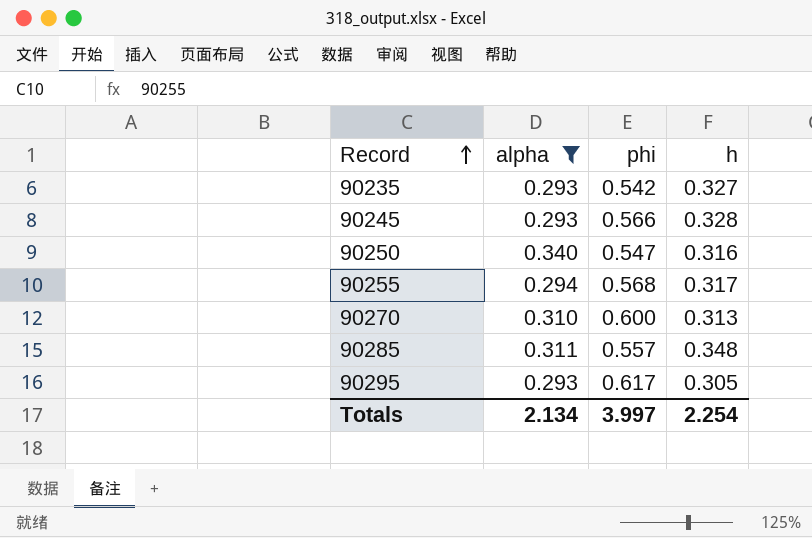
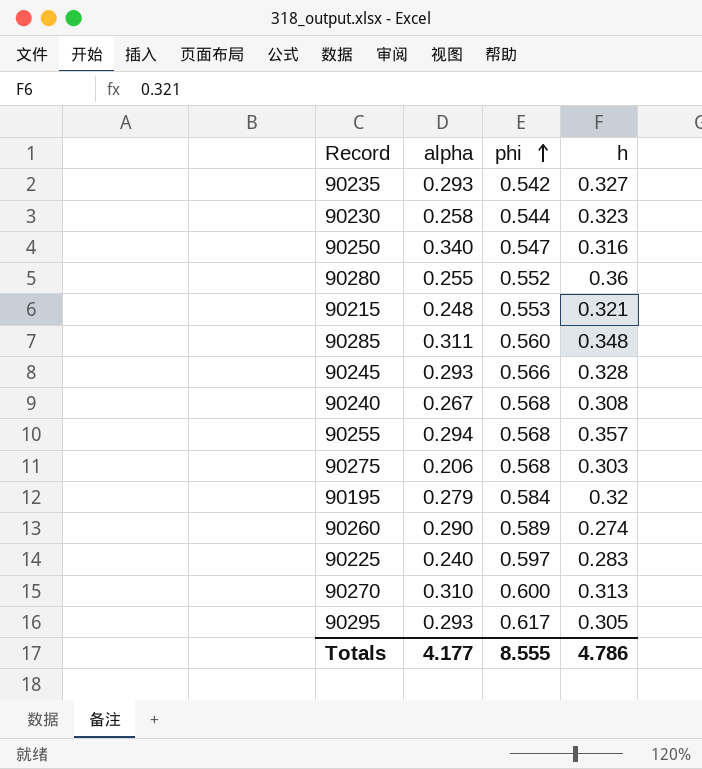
filter: alpha >= 0.293 -> none
row order: Record ascending -> phi ascending
90285 | phi: 0.557 -> 0.560
90255 | h: 0.317 -> 0.357
Totals | alpha: 2.134 -> 4.177
Totals | phi: 3.997 -> 8.555
Totals | h: 2.254 -> 4.786

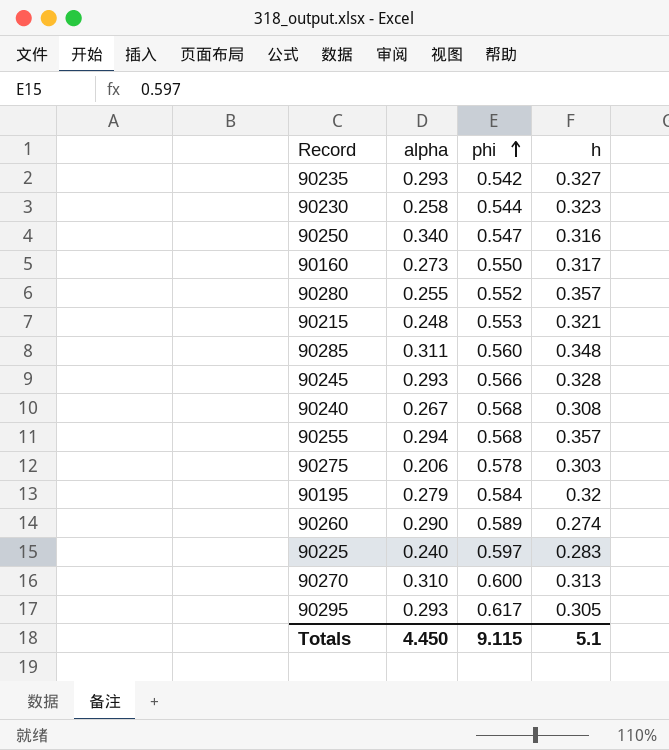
row 90160: none -> 0.273 | 0.550 | 0.317
90280 | h: 0.36 -> 0.357
90275 | phi: 0.568 -> 0.578
Totals | alpha: 4.177 -> 4.450
Totals | phi: 8.555 -> 9.115
Totals | h: 4.786 -> 5.1

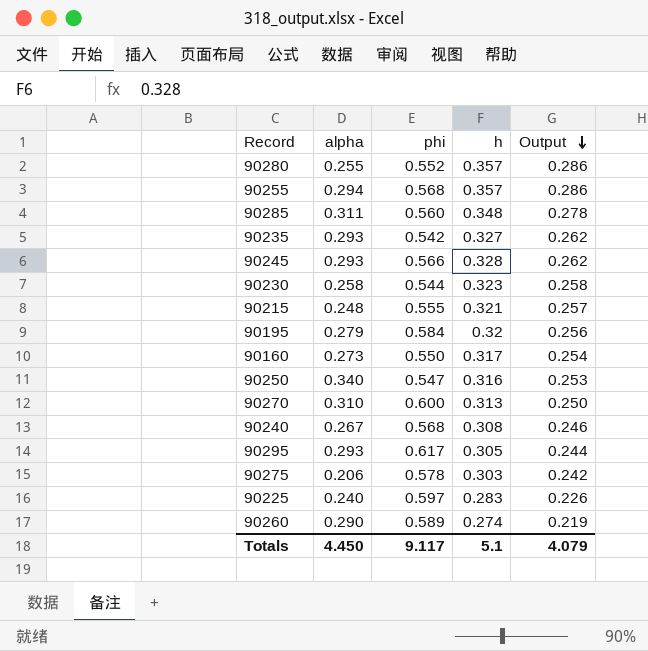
row order: phi ascending -> Output descending
column Output | formula: none -> [h] * 0.8
90215 | phi: 0.553 -> 0.555
Totals | phi: 9.115 -> 9.117

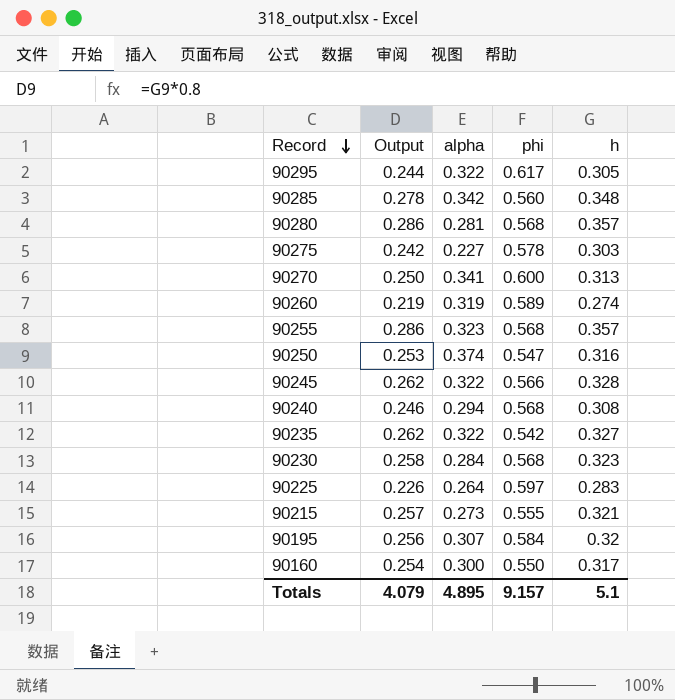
row order: Output descending -> Record descending
column Output | position: 5 -> 2
90295 | alpha: 0.293 -> 0.322
90285 | alpha: 0.311 -> 0.342
90280 | alpha: 0.255 -> 0.281
90280 | phi: 0.552 -> 0.568
90275 | alpha: 0.206 -> 0.227
90270 | alpha: 0.310 -> 0.341
90260 | alpha: 0.290 -> 0.319
90255 | alpha: 0.294 -> 0.323
90250 | alpha: 0.340 -> 0.374
90245 | alpha: 0.293 -> 0.322
90240 | alpha: 0.267 -> 0.294
90235 | alpha: 0.293 -> 0.322
90230 | alpha: 0.258 -> 0.284
90230 | phi: 0.544 -> 0.568
90225 | alpha: 0.240 -> 0.264
90215 | alpha: 0.248 -> 0.273
90195 | alpha: 0.279 -> 0.307
90160 | alpha: 0.273 -> 0.300
Totals | alpha: 4.450 -> 4.895
Totals | phi: 9.117 -> 9.157

